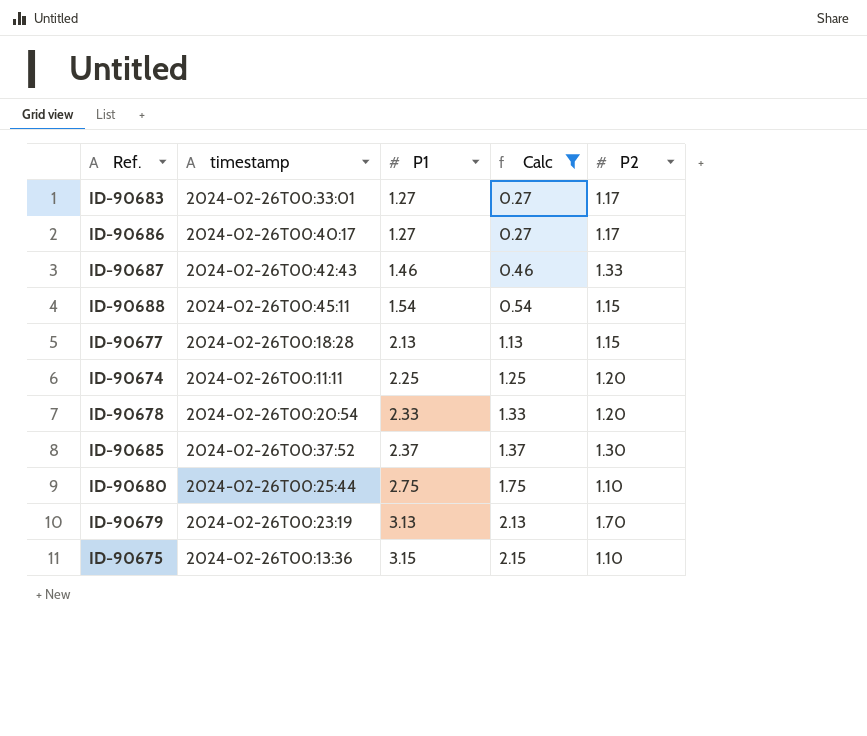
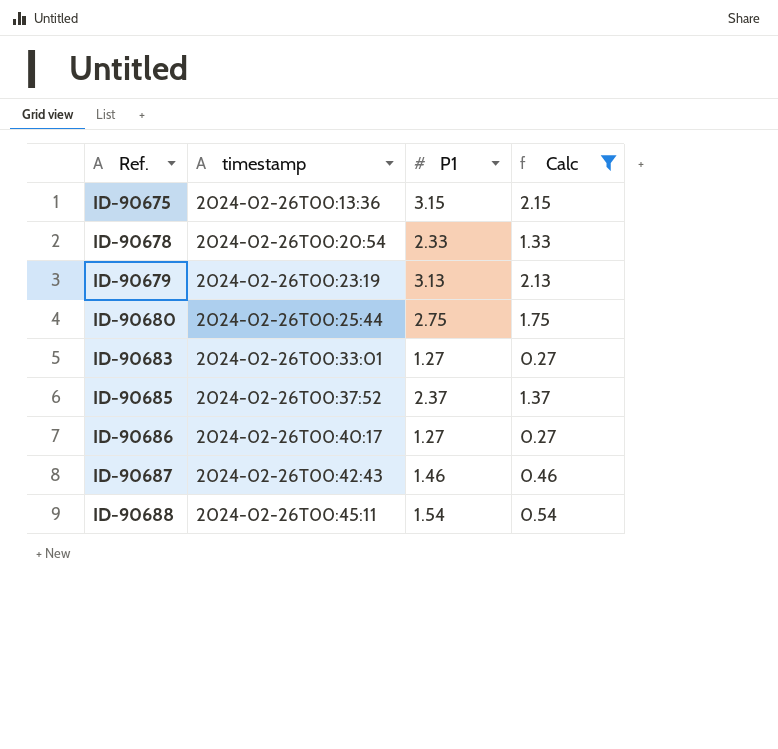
row order: P1 ascending -> Ref. ascending
column P2 | position: 5 -> none
row ID-90677: 2024-02-26T00:18:28 | 2.13 | 1.13 | 1.15 -> none
row ID-90674: 2024-02-26T00:11:11 | 2.25 | 1.25 | 1.20 -> none

